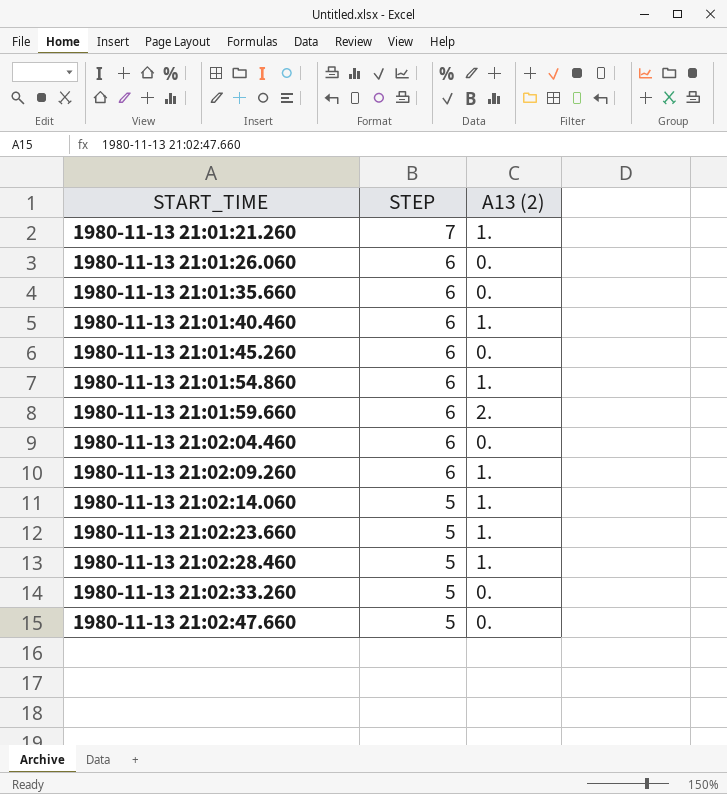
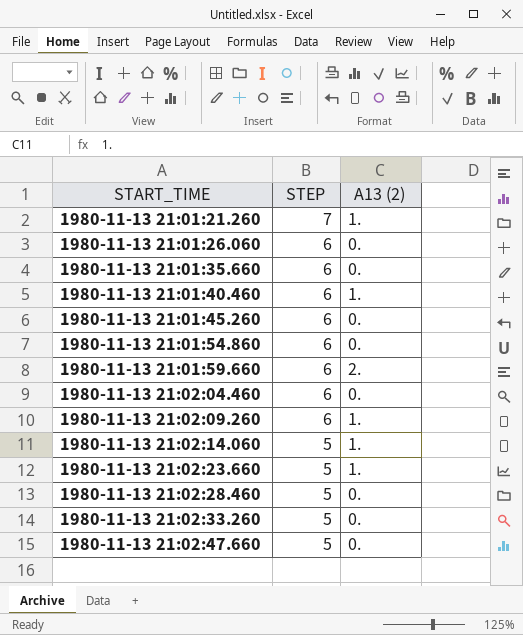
1980-11-13 21:01:54.860 | A13 (2): 1. -> 0.
1980-11-13 21:02:28.460 | A13 (2): 1. -> 0.

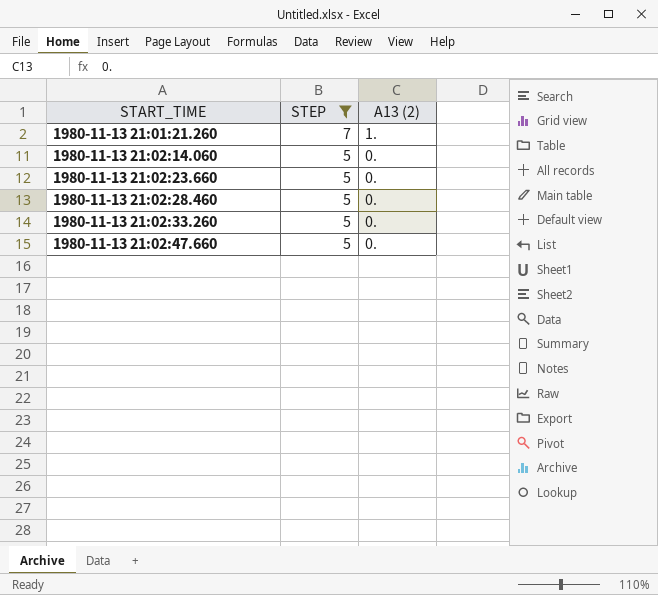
filter: none -> STEP != 6
1980-11-13 21:02:14.060 | A13 (2): 1. -> 0.
1980-11-13 21:02:23.660 | A13 (2): 1. -> 0.

